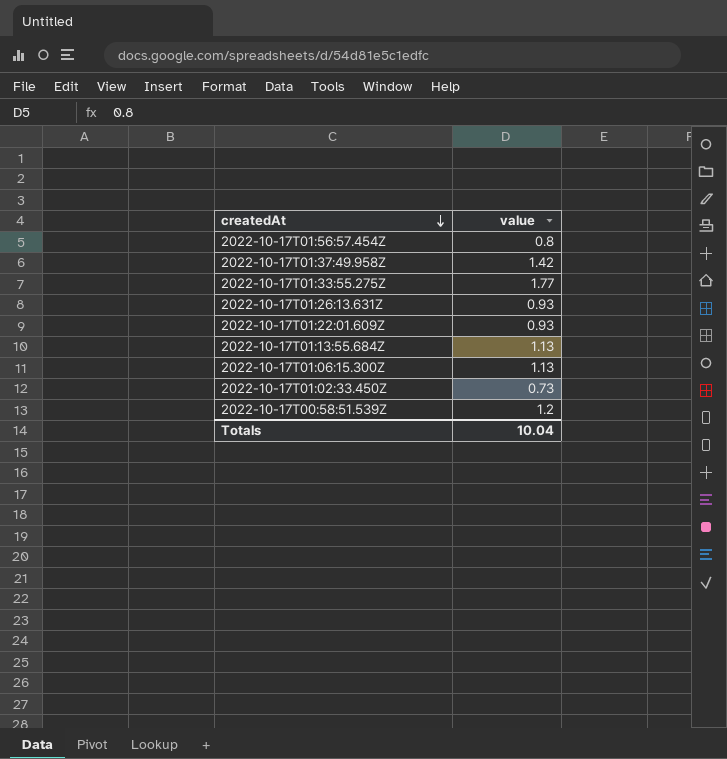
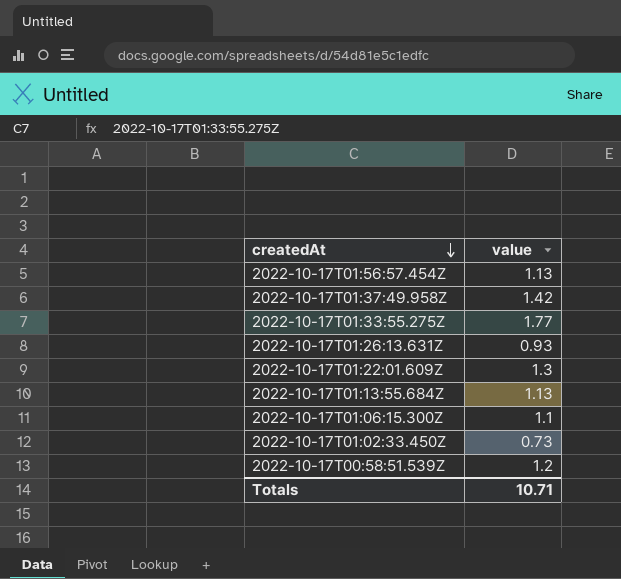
2022-10-17T01:56:57.454Z | value: 0.8 -> 1.13
2022-10-17T01:22:01.609Z | value: 0.93 -> 1.3
2022-10-17T01:06:15.300Z | value: 1.13 -> 1.1
Totals | value: 10.04 -> 10.71

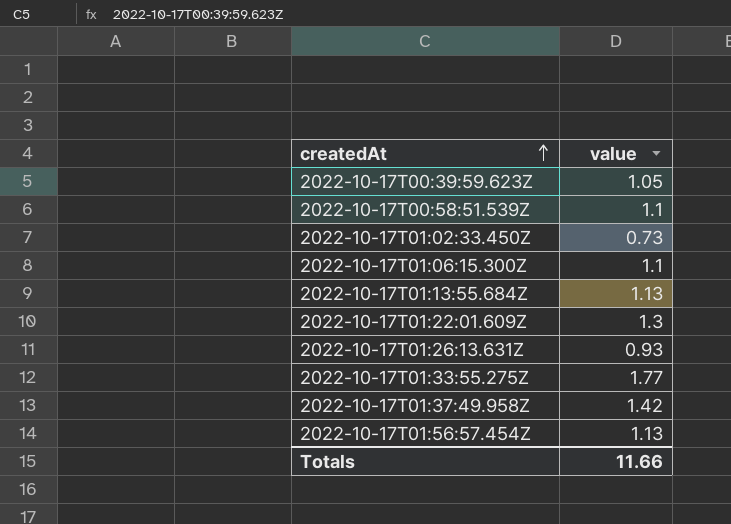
row order: createdAt descending -> createdAt ascending
row 2022-10-17T00:39:59.623Z: none -> 1.05
2022-10-17T00:58:51.539Z | value: 1.2 -> 1.1
Totals | value: 10.71 -> 11.66

